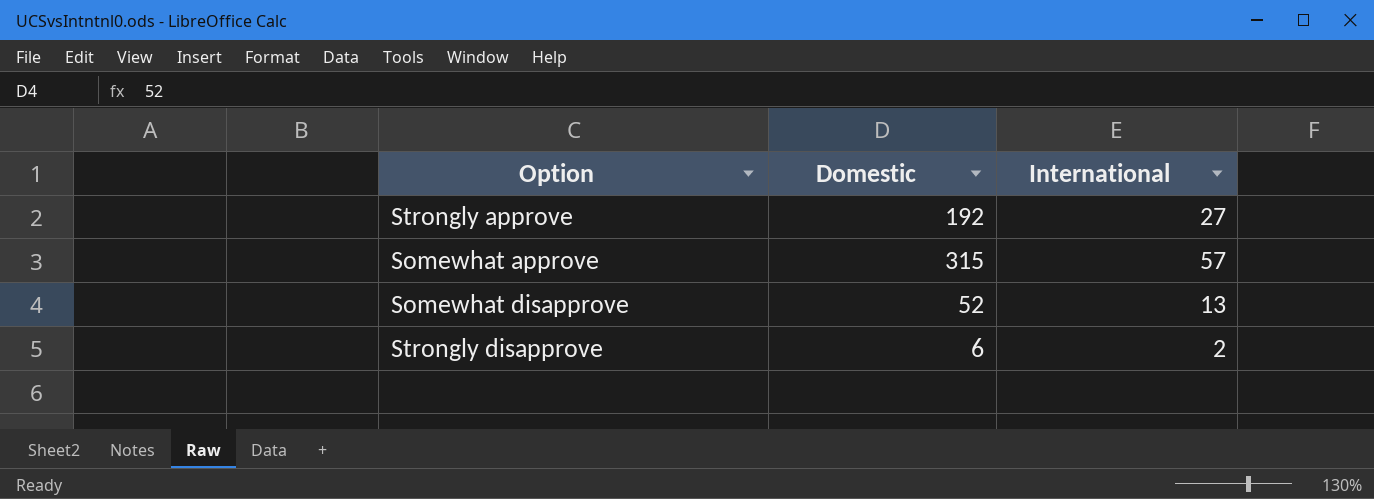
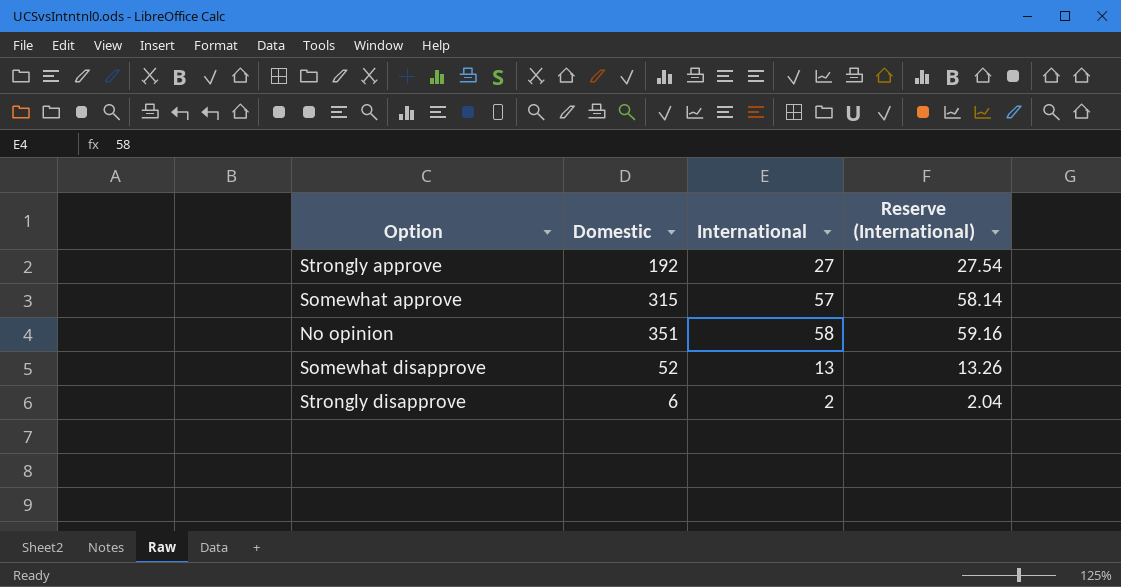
column Reserve (International) | formula: none -> [International] * 1.02
row No opinion: none -> 351 | 58 | 59.16

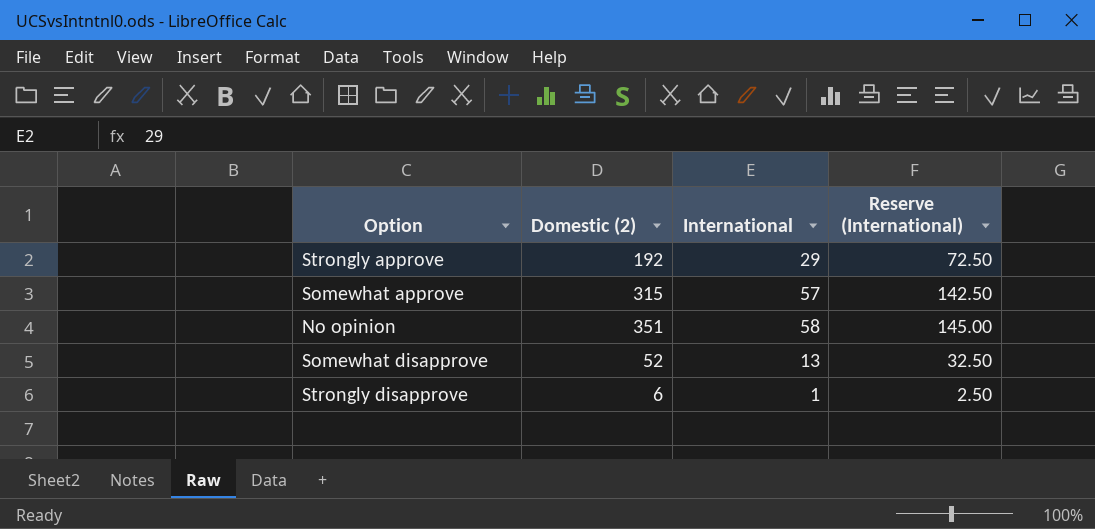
column name: Domestic -> Domestic (2)
column Reserve (International) | formula: [International] * 1.02 -> [International] * 2.5
Strongly approve | International: 27 -> 29
Strongly disapprove | International: 2 -> 1

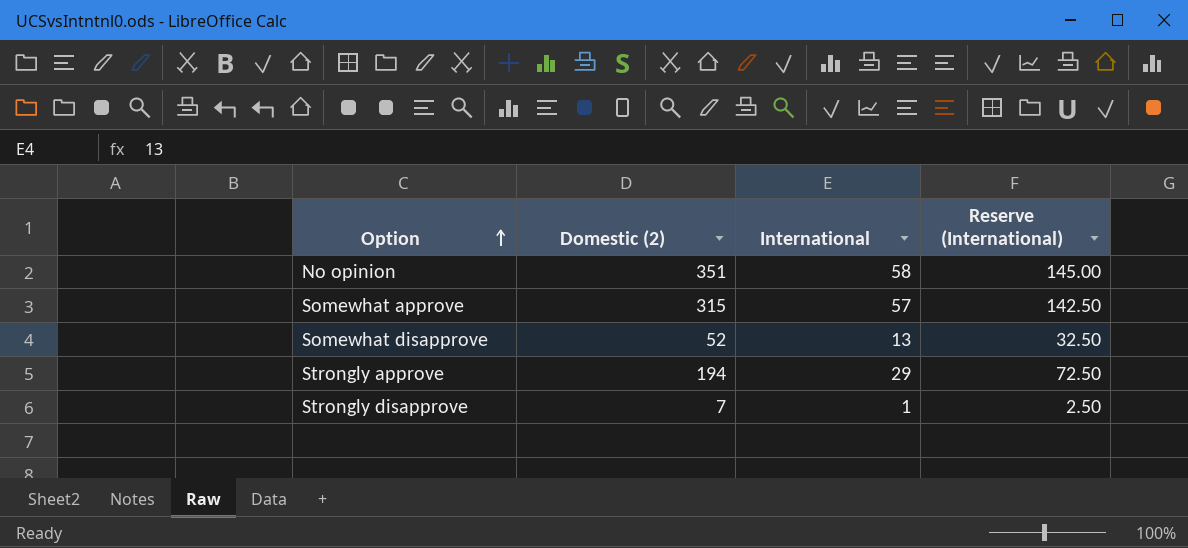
row order: none -> Option ascending
Strongly approve | Domestic (2): 192 -> 194
Strongly disapprove | Domestic (2): 6 -> 7

